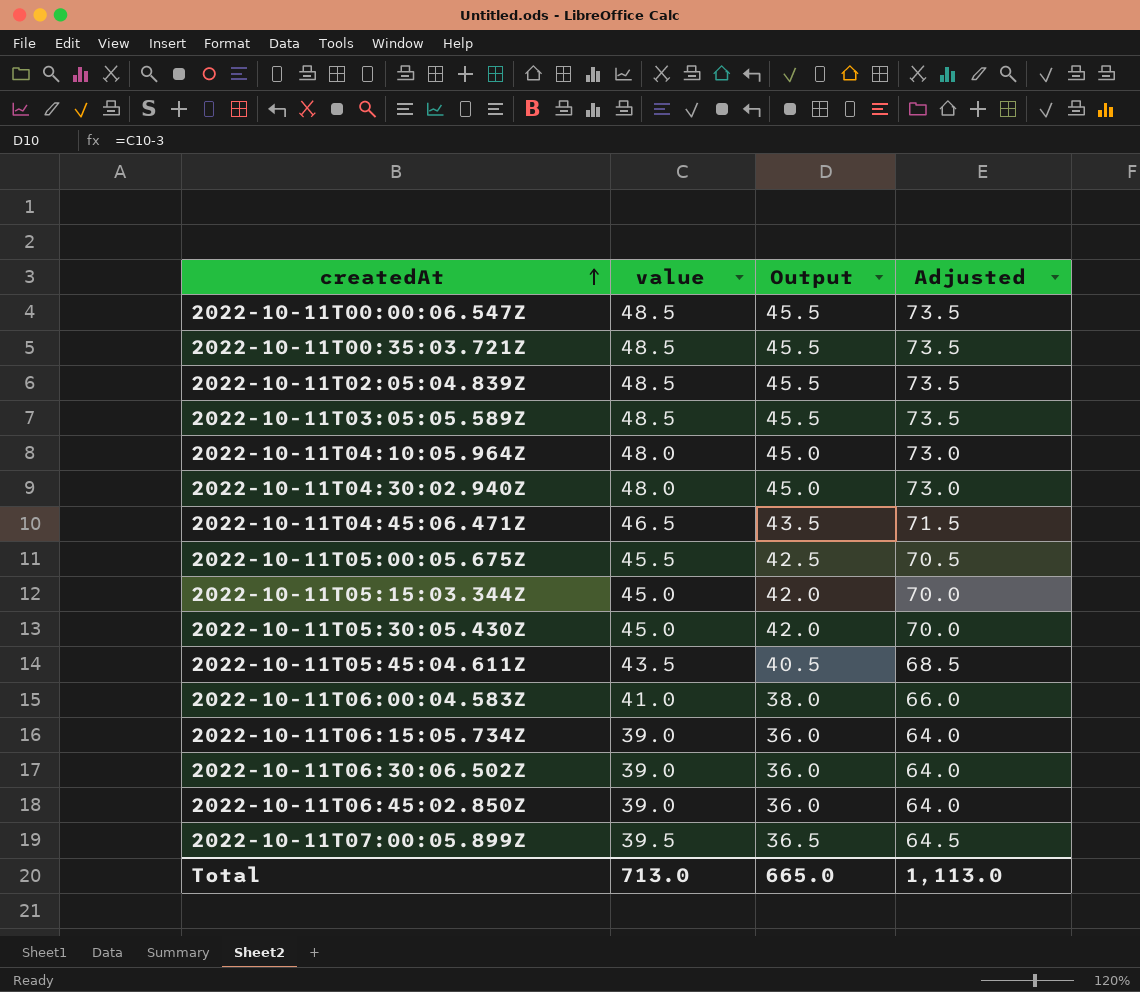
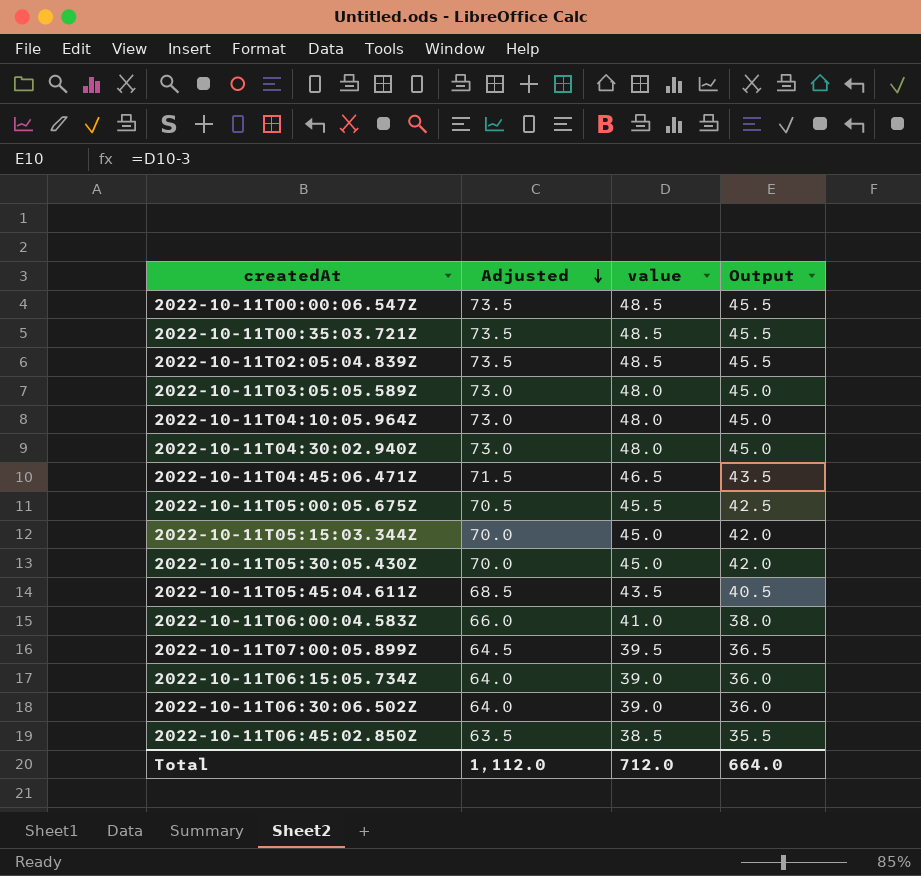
row order: createdAt ascending -> Adjusted descending
column Adjusted | position: 4 -> 2
2022-10-11T03:05:05.589Z | Adjusted: 73.5 -> 73.0
2022-10-11T03:05:05.589Z | value: 48.5 -> 48.0
2022-10-11T03:05:05.589Z | Output: 45.5 -> 45.0
2022-10-11T06:45:02.850Z | Adjusted: 64.0 -> 63.5
2022-10-11T06:45:02.850Z | value: 39.0 -> 38.5
2022-10-11T06:45:02.850Z | Output: 36.0 -> 35.5
Total | Adjusted: 1,113.0 -> 1,112.0
Total | value: 713.0 -> 712.0
Total | Output: 665.0 -> 664.0

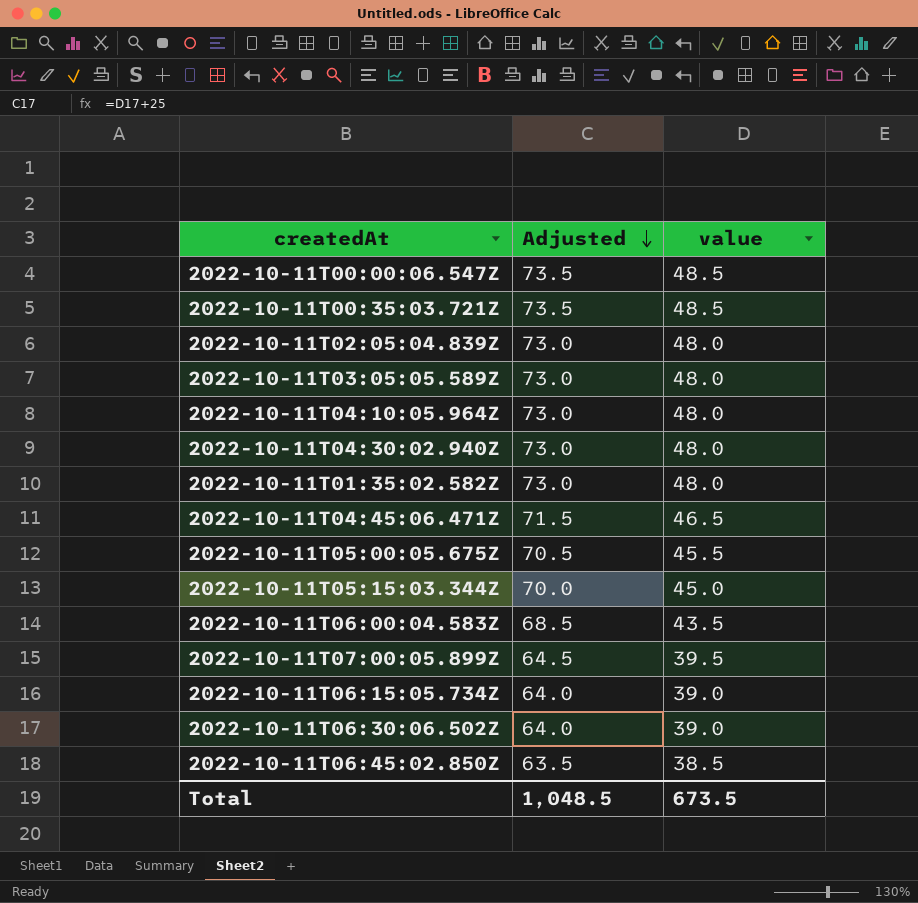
column Output | formula: [value] - 3 -> none
row 2022-10-11T05:30:05.430Z: 70.0 | 45.0 | 42.0 -> none
row 2022-10-11T05:45:04.611Z: 68.5 | 43.5 | 40.5 -> none
2022-10-11T02:05:04.839Z | Adjusted: 73.5 -> 73.0
2022-10-11T02:05:04.839Z | value: 48.5 -> 48.0
row 2022-10-11T01:35:02.582Z: none -> 73.0 | 48.0
2022-10-11T06:00:04.583Z | Adjusted: 66.0 -> 68.5
2022-10-11T06:00:04.583Z | value: 41.0 -> 43.5
Total | Adjusted: 1,112.0 -> 1,048.5
Total | value: 712.0 -> 673.5

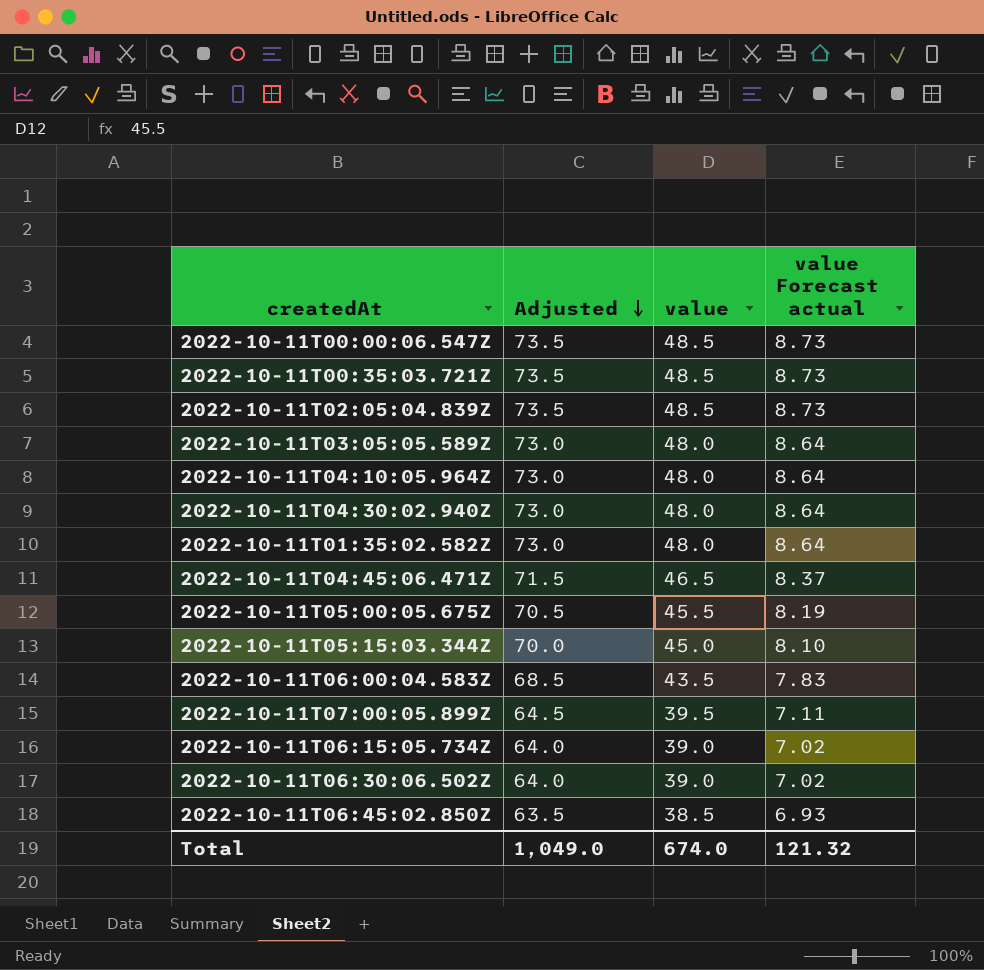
column value Forecast actual | formula: none -> [value] * 0.18
2022-10-11T02:05:04.839Z | Adjusted: 73.0 -> 73.5
2022-10-11T02:05:04.839Z | value: 48.0 -> 48.5
Total | Adjusted: 1,048.5 -> 1,049.0
Total | value: 673.5 -> 674.0

